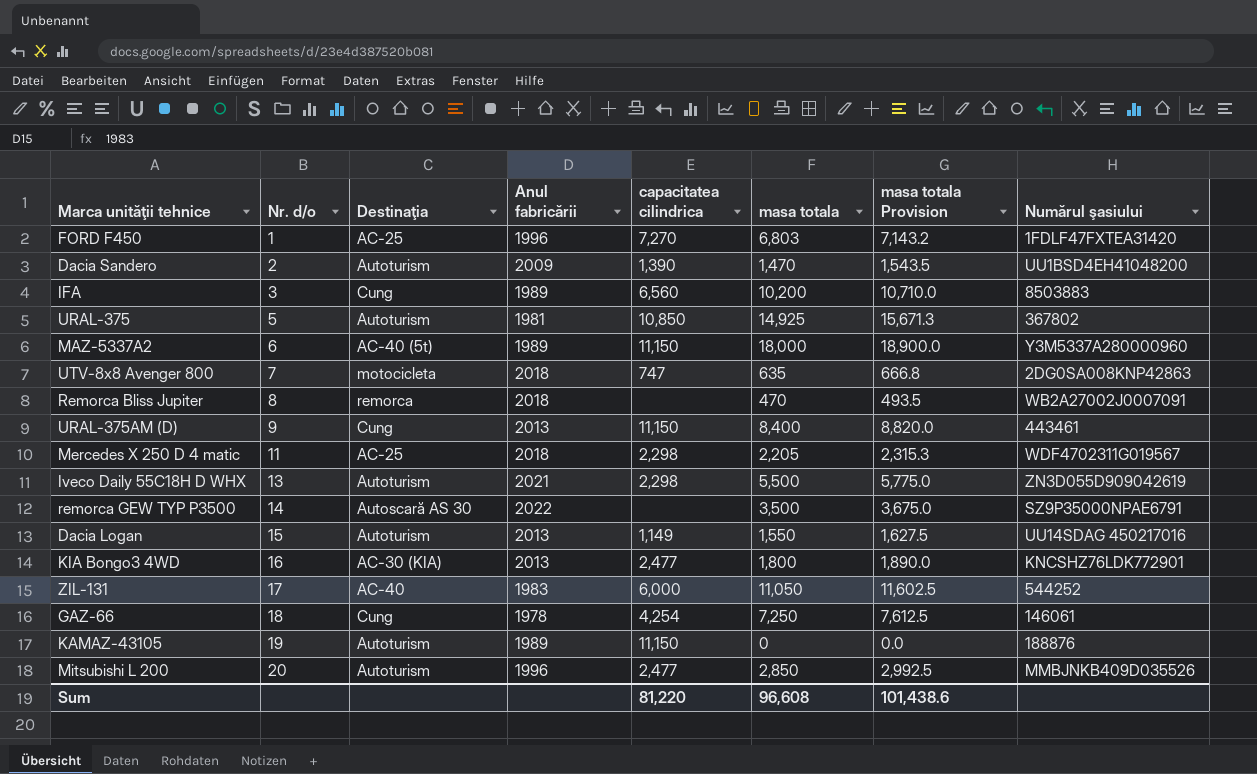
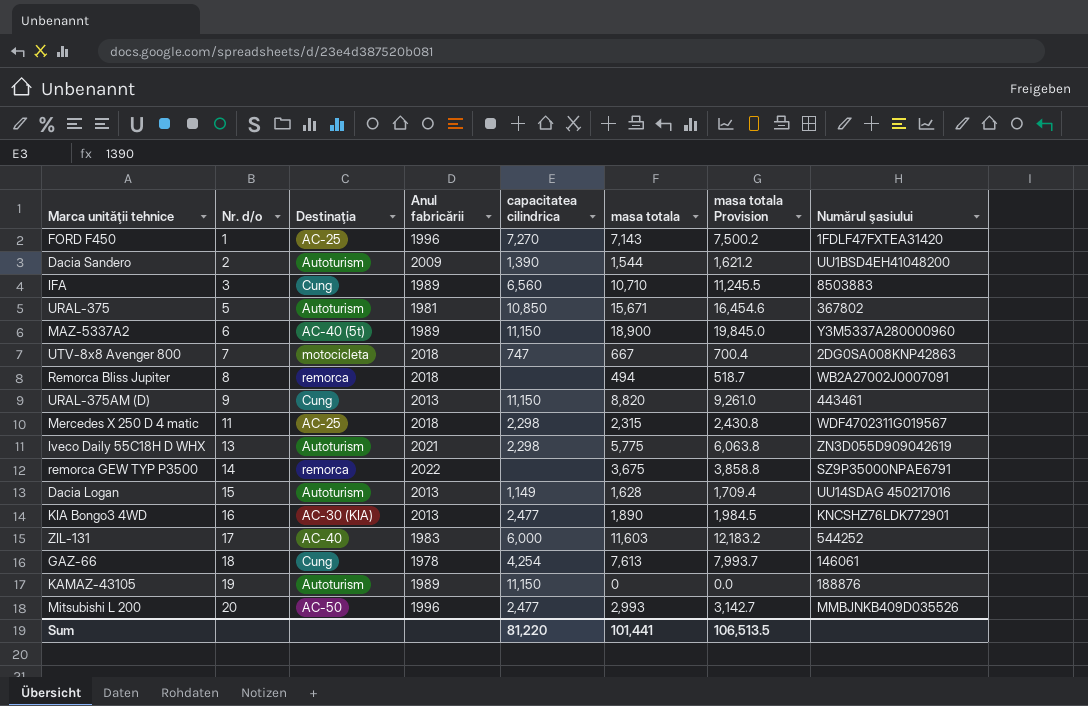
FORD F450 | masa totala: 6,803 -> 7,143
FORD F450 | masa totala Provision: 7,143.2 -> 7,500.2
Dacia Sandero | masa totala: 1,470 -> 1,544
Dacia Sandero | masa totala Provision: 1,543.5 -> 1,621.2
IFA | masa totala: 10,200 -> 10,710
IFA | masa totala Provision: 10,710.0 -> 11,245.5
URAL-375 | masa totala: 14,925 -> 15,671
URAL-375 | masa totala Provision: 15,671.3 -> 16,454.6
MAZ-5337A2 | masa totala: 18,000 -> 18,900
MAZ-5337A2 | masa totala Provision: 18,900.0 -> 19,845.0
UTV-8x8 Avenger 800 | masa totala: 635 -> 667
UTV-8x8 Avenger 800 | masa totala Provision: 666.8 -> 700.4
Remorca Bliss Jupiter | masa totala: 470 -> 494
Remorca Bliss Jupiter | masa totala Provision: 493.5 -> 518.7
URAL-375AM (D) | masa totala: 8,400 -> 8,820
URAL-375AM (D) | masa totala Provision: 8,820.0 -> 9,261.0
Mercedes X 250 D 4 matic | masa totala: 2,205 -> 2,315
Mercedes X 250 D 4 matic | masa totala Provision: 2,315.3 -> 2,430.8
Iveco Daily 55C18H D WHX | masa totala: 5,500 -> 5,775
Iveco Daily 55C18H D WHX | masa totala Provision: 5,775.0 -> 6,063.8
remorca GEW TYP P3500 | Destinaţia: Autoscară AS 30 -> remorca
remorca GEW TYP P3500 | masa totala: 3,500 -> 3,675
remorca GEW TYP P3500 | masa totala Provision: 3,675.0 -> 3,858.8
Dacia Logan | masa totala: 1,550 -> 1,628
Dacia Logan | masa totala Provision: 1,627.5 -> 1,709.4
KIA Bongo3 4WD | masa totala: 1,800 -> 1,890
KIA Bongo3 4WD | masa totala Provision: 1,890.0 -> 1,984.5
ZIL-131 | masa totala: 11,050 -> 11,603
ZIL-131 | masa totala Provision: 11,602.5 -> 12,183.2
GAZ-66 | masa totala: 7,250 -> 7,613
GAZ-66 | masa totala Provision: 7,612.5 -> 7,993.7
Mitsubishi L 200 | Destinaţia: Autoturism -> AC-50
Mitsubishi L 200 | masa totala: 2,850 -> 2,993
Mitsubishi L 200 | masa totala Provision: 2,992.5 -> 3,142.7
Sum | masa totala: 96,608 -> 101,441
Sum | masa totala Provision: 101,438.6 -> 106,513.5

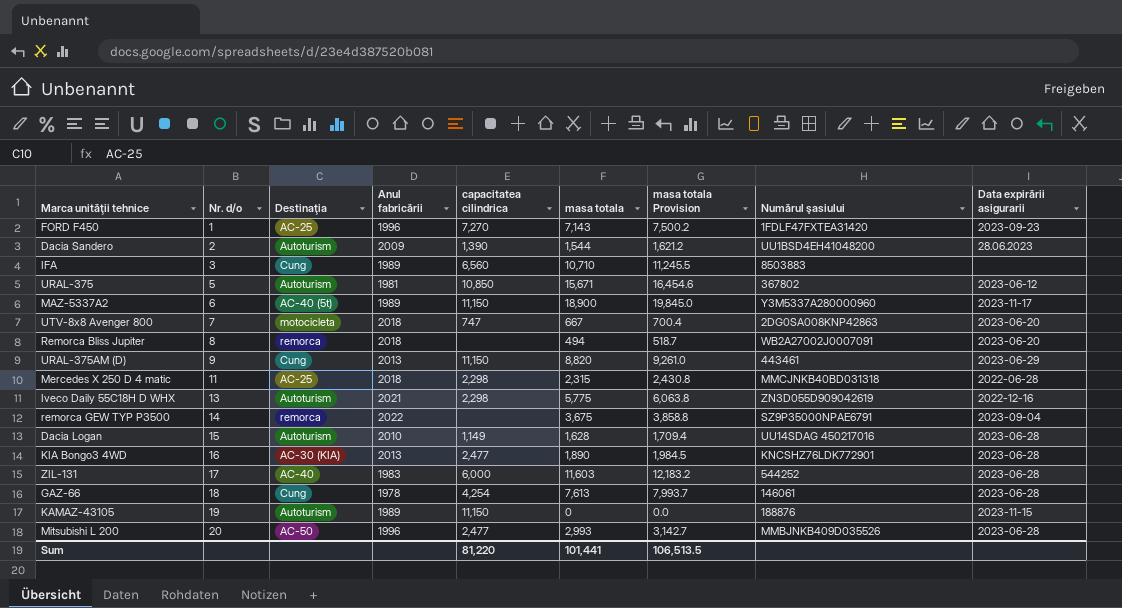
column Data expirării asigurarii | position: none -> 9
Mercedes X 250 D 4 matic | Numărul şasiului: WDF4702311G019567 -> MMCJNKB40BD031318
Dacia Logan | Anul fabricării: 2013 -> 2010

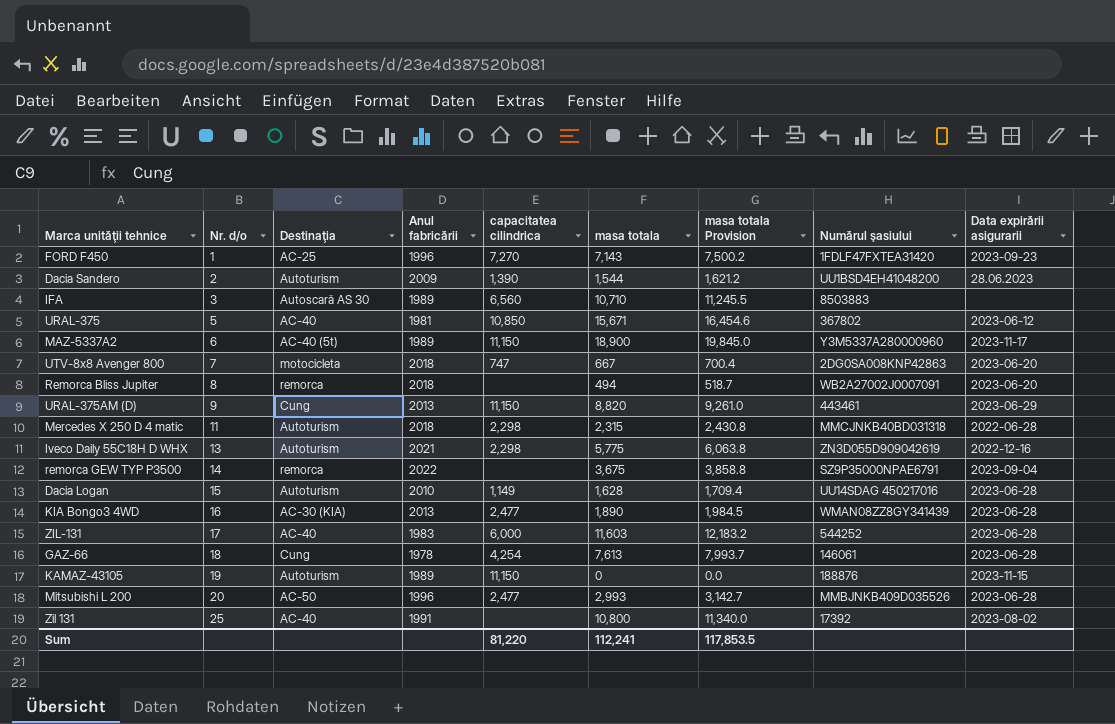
IFA | Destinaţia: Cung -> Autoscară AS 30
URAL-375 | Destinaţia: Autoturism -> AC-40
Mercedes X 250 D 4 matic | Destinaţia: AC-25 -> Autoturism
KIA Bongo3 4WD | Numărul şasiului: KNCSHZ76LDK772901 -> WMAN08ZZ8GY341439
row Zil 131: none -> 25 | AC-40 | 1991 | none | 10,800 | 11,340.0 | 17392 | 2023-08-02
Sum | masa totala: 101,441 -> 112,241
Sum | masa totala Provision: 106,513.5 -> 117,853.5

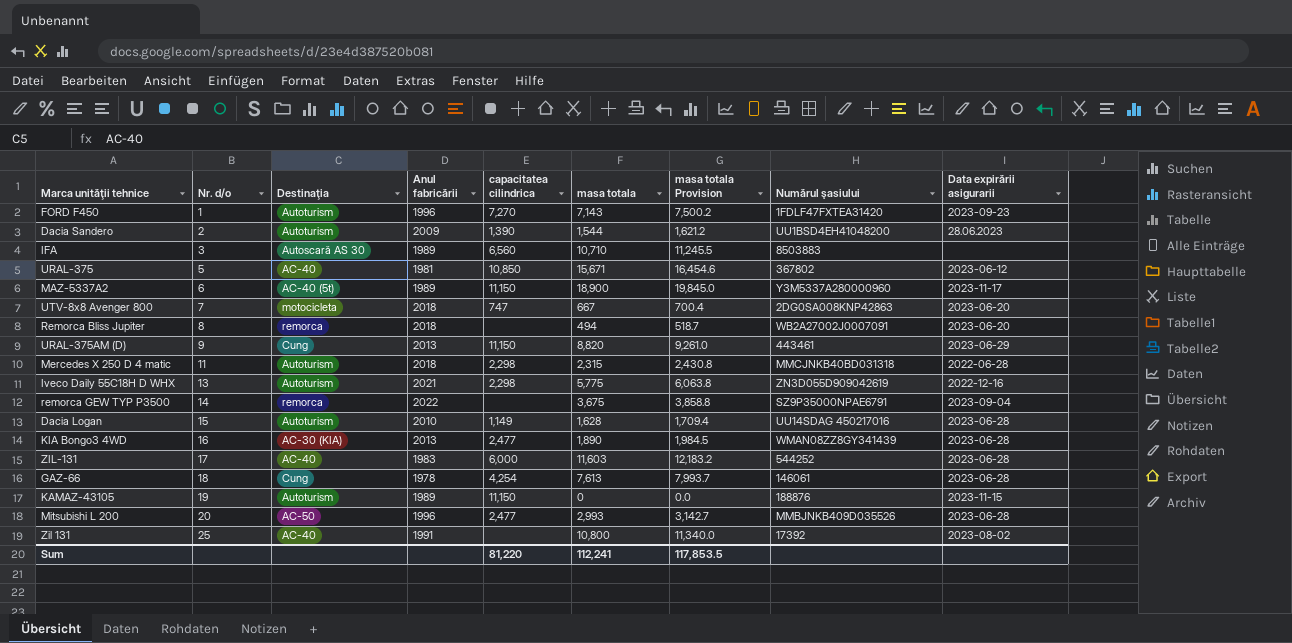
FORD F450 | Destinaţia: AC-25 -> Autoturism

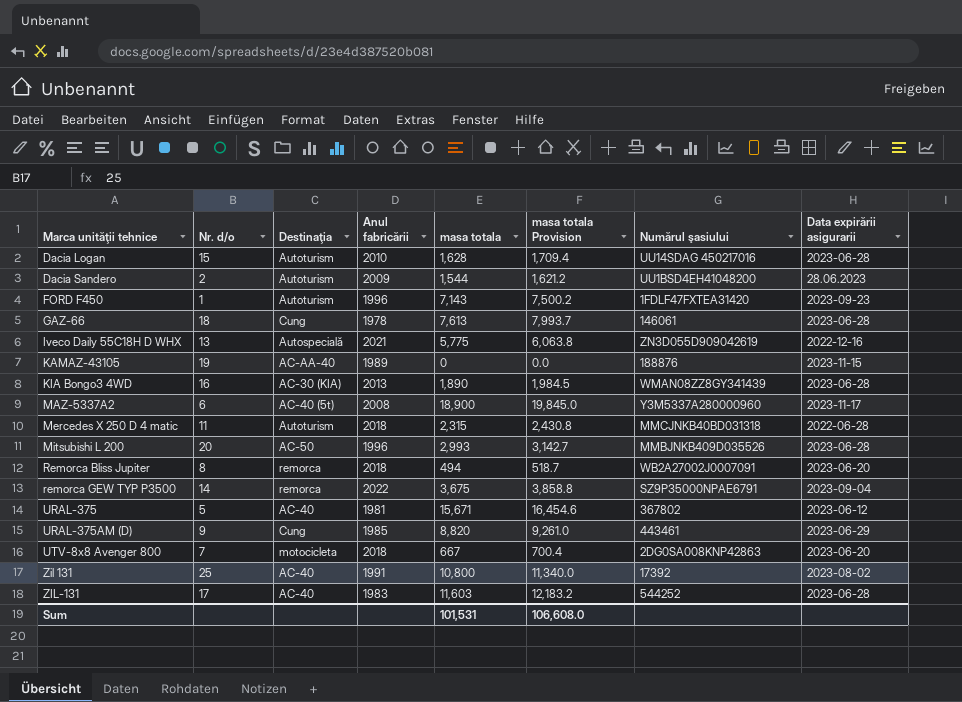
row order: Nr. d/o ascending -> Marca unităţii tehnice ascending
column capacitatea cilindrica | position: 5 -> none
row IFA: 3 | Autoscară AS 30 | 1989 | 6,560 | 10,710 | 11,245.5 | 8503883 | none -> none
Iveco Daily 55C18H D WHX | Destinaţia: Autoturism -> Autospecială
KAMAZ-43105 | Destinaţia: Autoturism -> AC-AA-40
MAZ-5337A2 | Anul fabricării: 1989 -> 2008
URAL-375AM (D) | Anul fabricării: 2013 -> 1985
Sum | masa totala: 112,241 -> 101,531
Sum | masa totala Provision: 117,853.5 -> 106,608.0

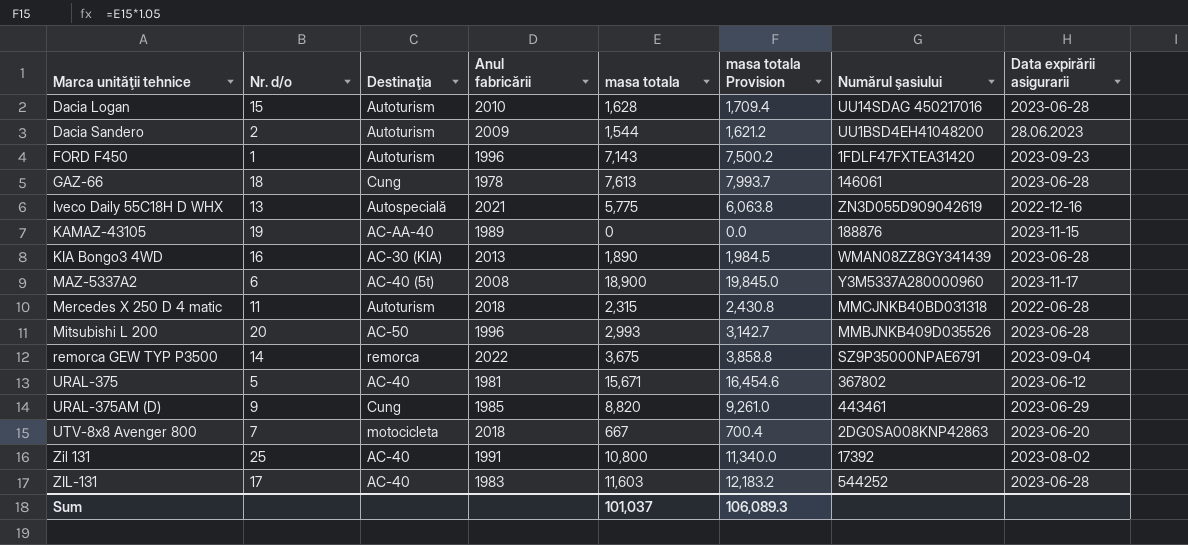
row Remorca Bliss Jupiter: 8 | remorca | 2018 | 494 | 518.7 | WB2A27002J0007091 | 2023-06-20 -> none
Sum | masa totala: 101,531 -> 101,037
Sum | masa totala Provision: 106,608.0 -> 106,089.3

